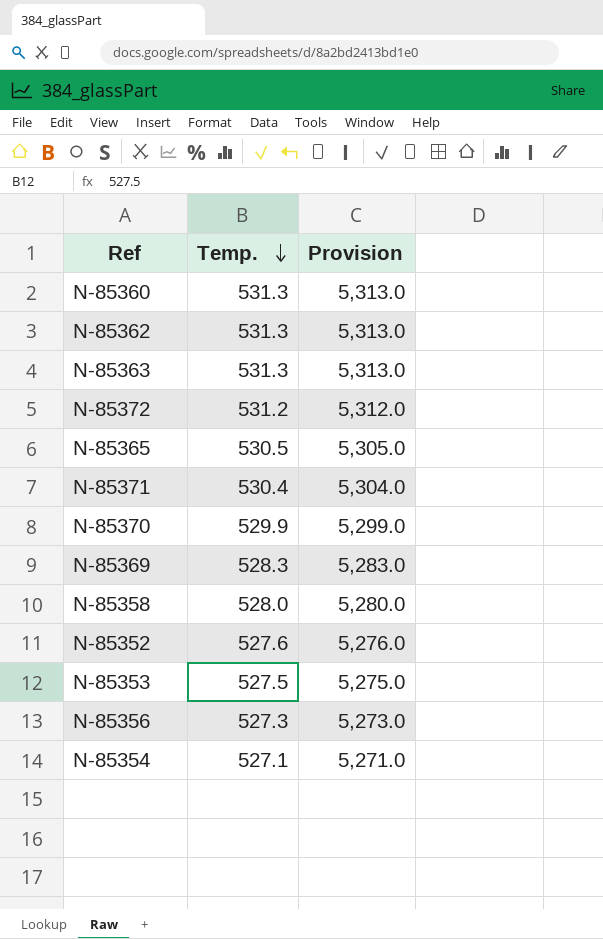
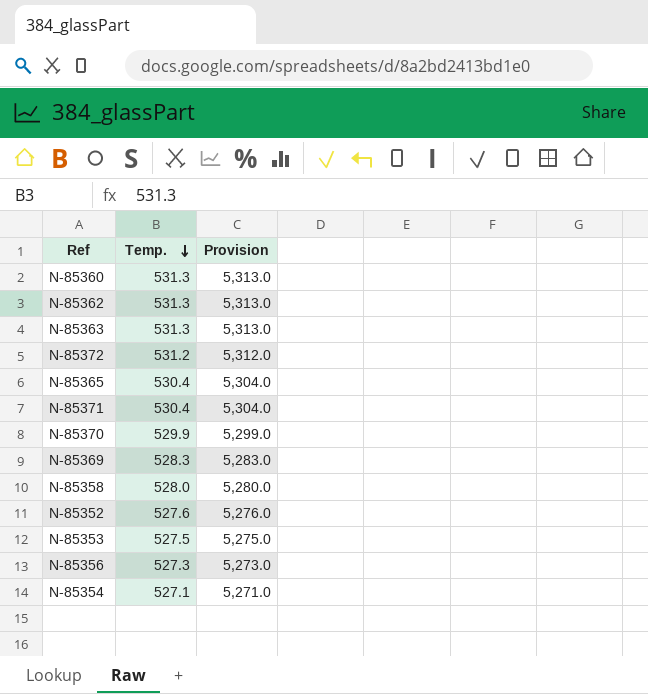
N-85365 | Temp.: 530.5 -> 530.4
N-85365 | Provision: 5,305.0 -> 5,304.0

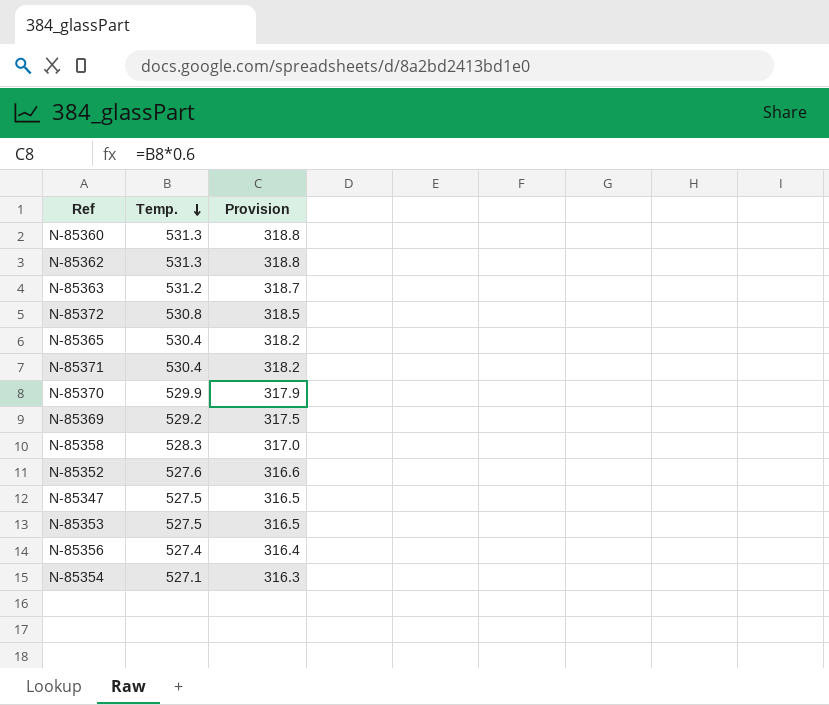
column Provision | formula: [Temp.] * 10 -> [Temp.] * 0.6
N-85363 | Temp.: 531.3 -> 531.2
N-85372 | Temp.: 531.2 -> 530.8
N-85369 | Temp.: 528.3 -> 529.2
N-85358 | Temp.: 528.0 -> 528.3
row N-85347: none -> 527.5 | 316.5
N-85356 | Temp.: 527.3 -> 527.4

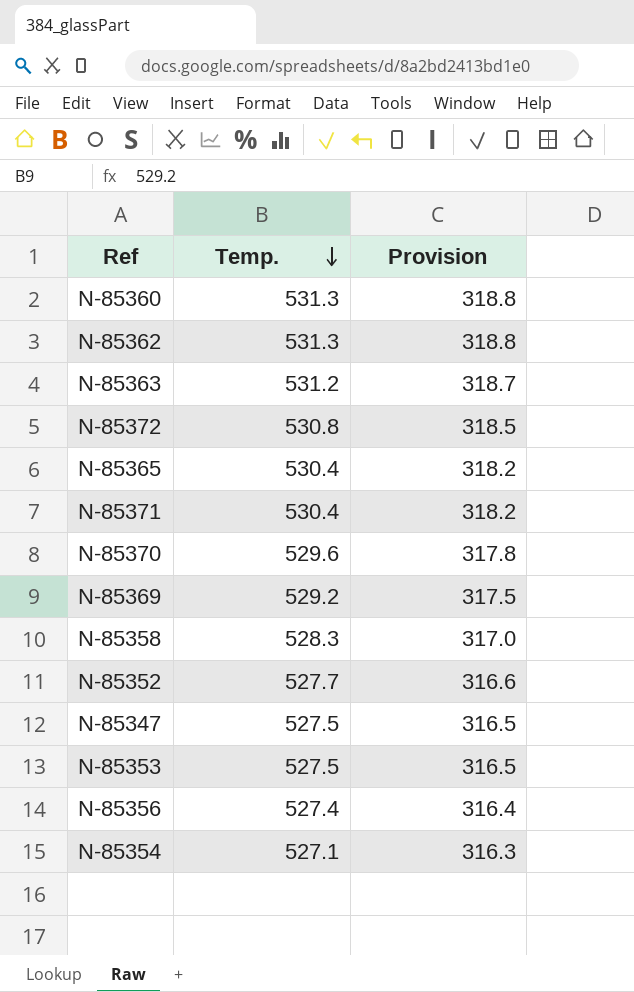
N-85370 | Temp.: 529.9 -> 529.6
N-85370 | Provision: 317.9 -> 317.8
N-85352 | Temp.: 527.6 -> 527.7

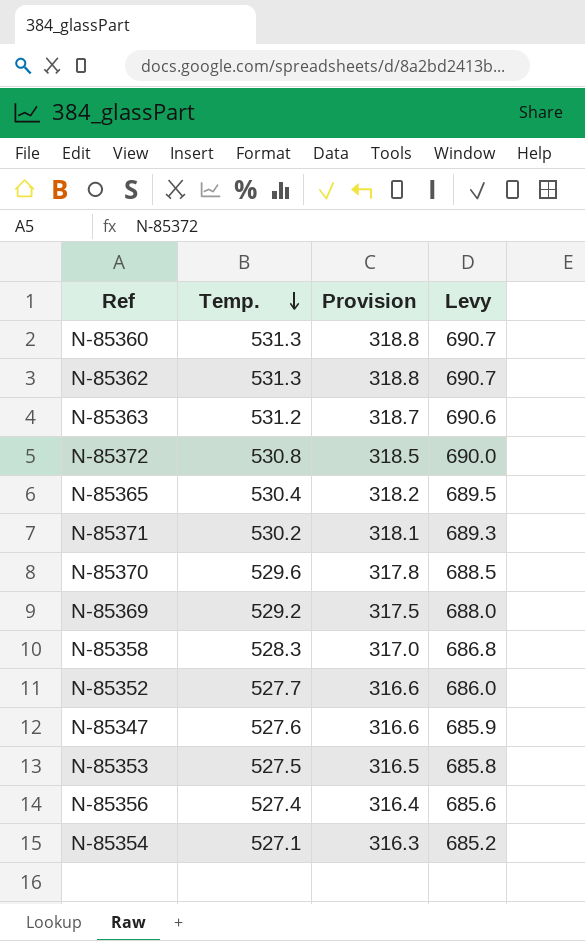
column Levy | formula: none -> [Temp.] * 1.3
N-85371 | Temp.: 530.4 -> 530.2
N-85371 | Provision: 318.2 -> 318.1
N-85347 | Temp.: 527.5 -> 527.6
N-85347 | Provision: 316.5 -> 316.6

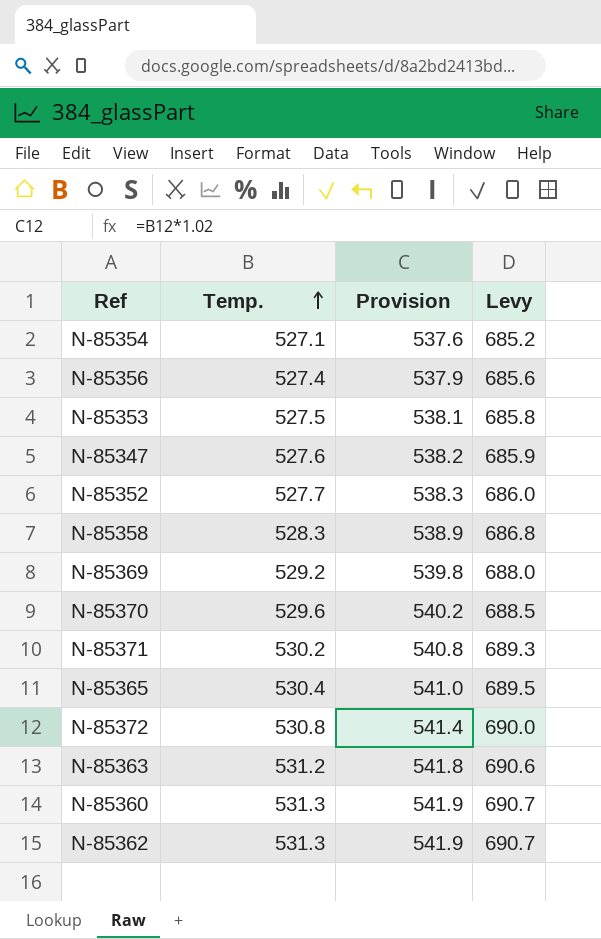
row order: Temp. descending -> Temp. ascending
column Provision | formula: [Temp.] * 0.6 -> [Temp.] * 1.02

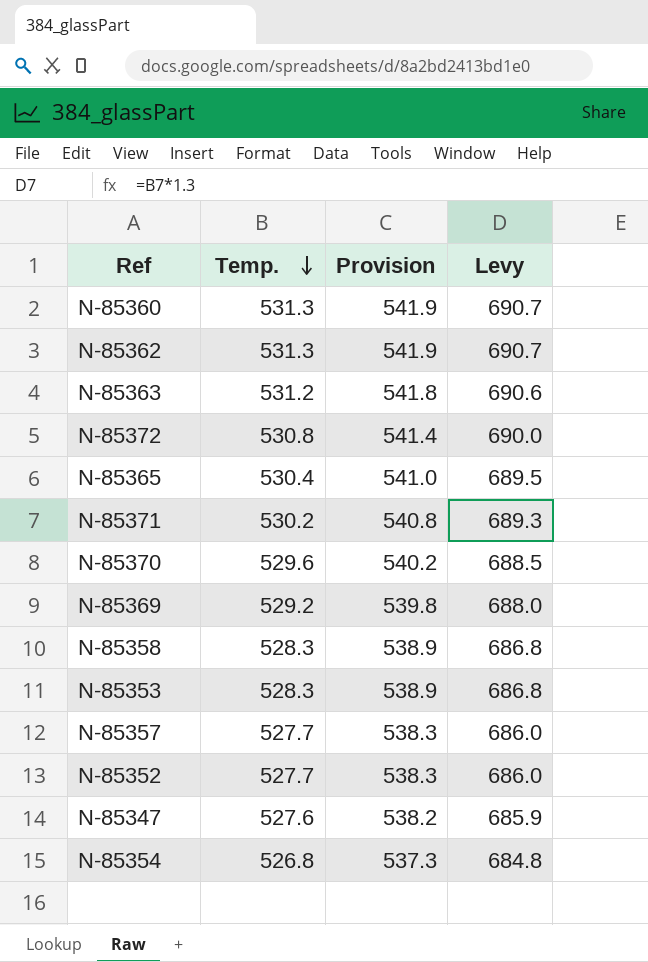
row order: Temp. ascending -> Temp. descending
row N-85356: 527.4 | 537.9 | 685.6 -> none
N-85353 | Temp.: 527.5 -> 528.3
N-85353 | Provision: 538.1 -> 538.9
N-85353 | Levy: 685.8 -> 686.8
row N-85357: none -> 527.7 | 538.3 | 686.0
N-85354 | Temp.: 527.1 -> 526.8
N-85354 | Provision: 537.6 -> 537.3
N-85354 | Levy: 685.2 -> 684.8

